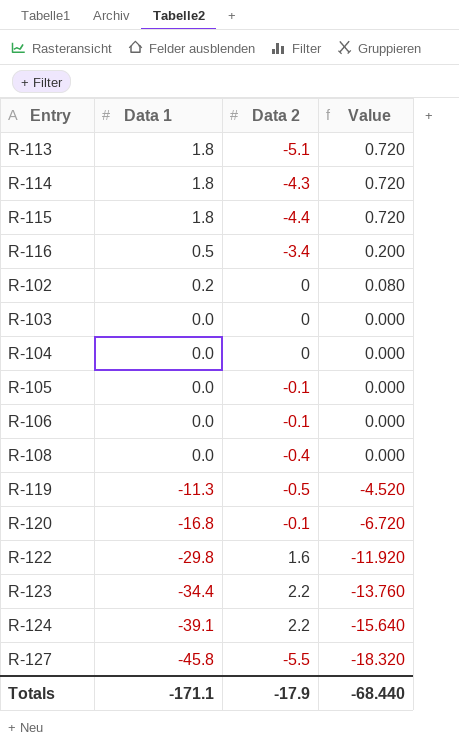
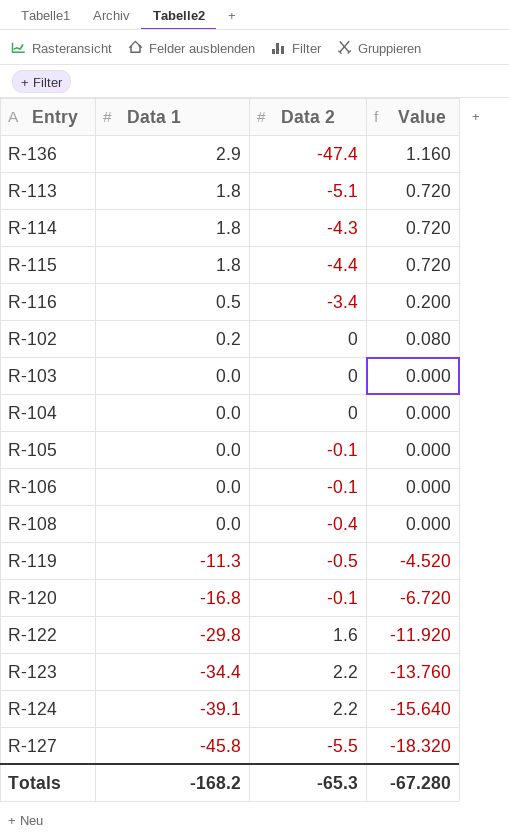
row R-136: none -> 2.9 | -47.4 | 1.160
Totals | Data 1: -171.1 -> -168.2
Totals | Data 2: -17.9 -> -65.3
Totals | Value: -68.440 -> -67.280

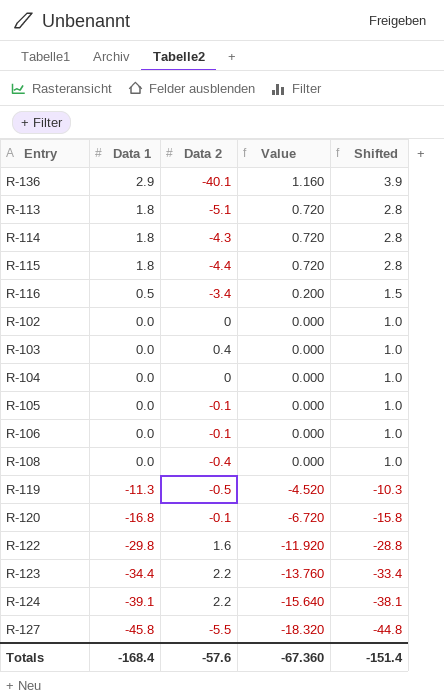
column Shifted | formula: none -> [Data 1] + 1
R-136 | Data 2: -47.4 -> -40.1
R-102 | Data 1: 0.2 -> 0.0
R-102 | Value: 0.080 -> 0.000
R-103 | Data 2: 0 -> 0.4
Totals | Data 1: -168.2 -> -168.4
Totals | Data 2: -65.3 -> -57.6
Totals | Value: -67.280 -> -67.360

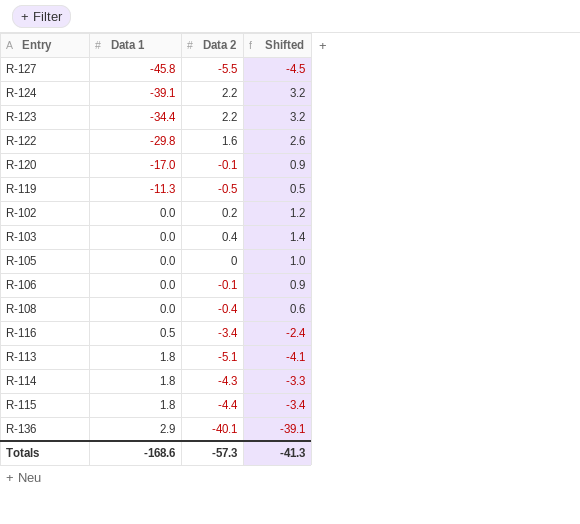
row order: Data 1 descending -> Data 1 ascending
column Value | formula: [Data 1] * 0.4 -> none
column Shifted | formula: [Data 1] + 1 -> [Data 2] + 1
row R-104: 0.0 | 0 | 0.000 | 1.0 -> none
R-120 | Data 1: -16.8 -> -17.0
R-102 | Data 2: 0 -> 0.2
R-105 | Data 2: -0.1 -> 0
Totals | Data 1: -168.4 -> -168.6
Totals | Data 2: -57.6 -> -57.3
Totals | Shifted: -151.4 -> -41.3

